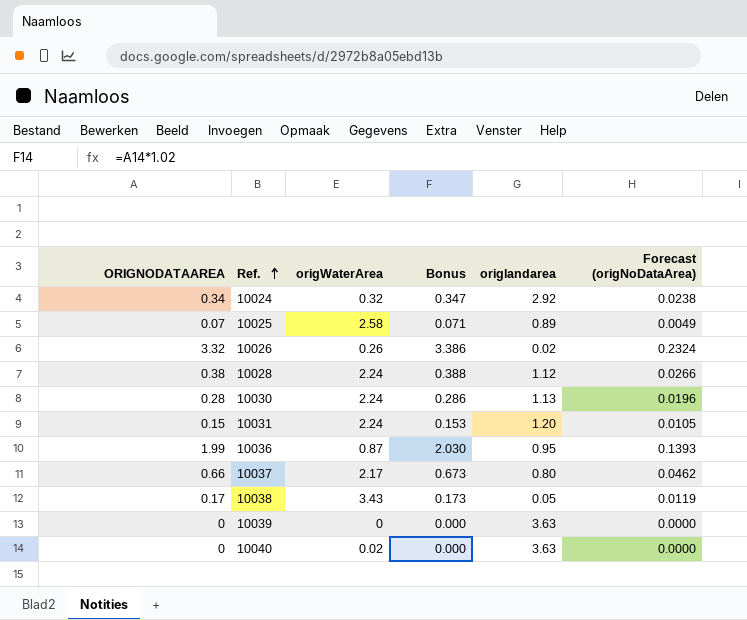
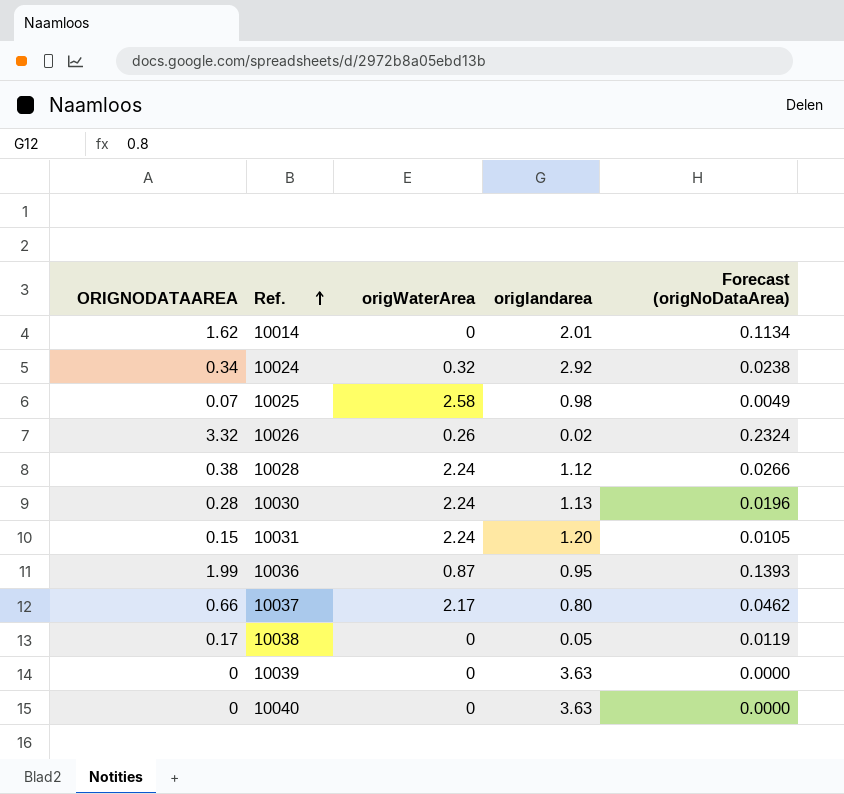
column Bonus | formula: [ORIGNODATAAREA] * 1.02 -> none
row 10014: none -> 1.62 | 0 | 2.01 | 0.1134
10025 | origlandarea: 0.89 -> 0.98
10038 | origWaterArea: 3.43 -> 0
10040 | origWaterArea: 0.02 -> 0

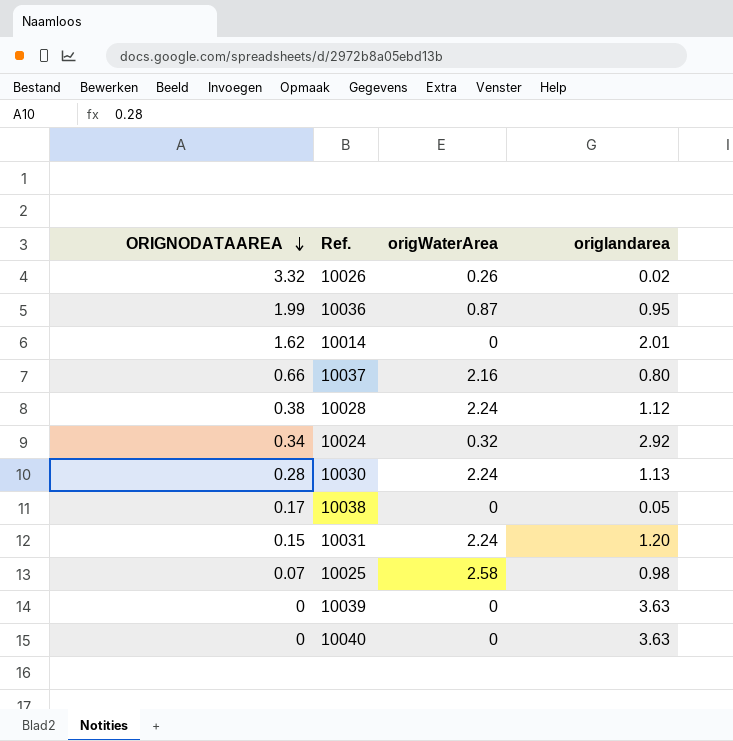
row order: Ref. ascending -> ORIGNODATAAREA descending
column Forecast (origNoDataArea) | formula: [ORIGNODATAAREA] * 0.07 -> none
10037 | origWaterArea: 2.17 -> 2.16

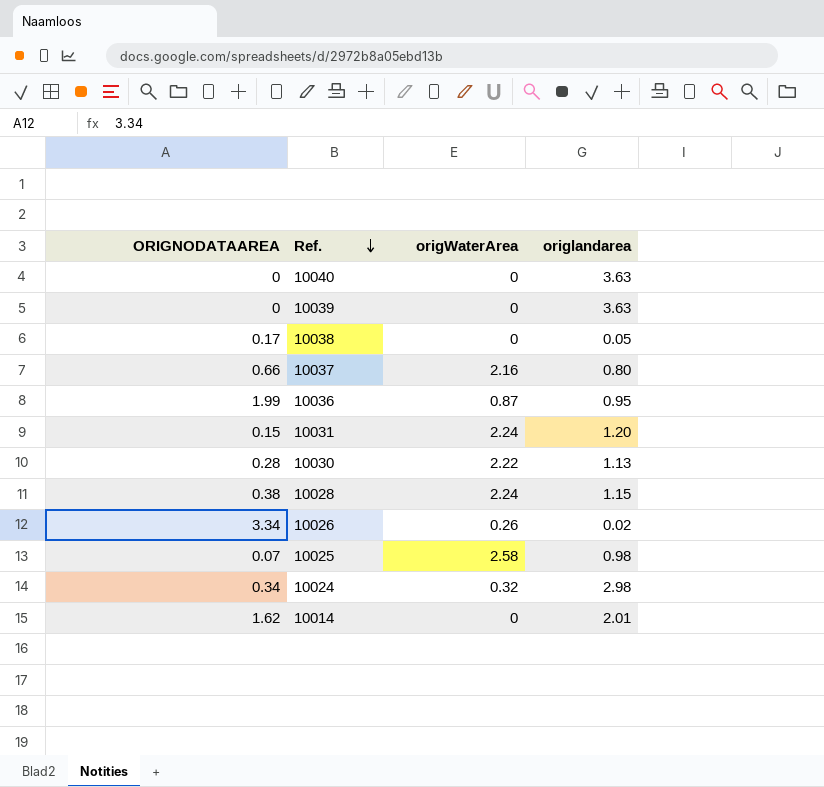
row order: ORIGNODATAAREA descending -> Ref. descending
10030 | origWaterArea: 2.24 -> 2.22
10028 | origlandarea: 1.12 -> 1.15
10026 | ORIGNODATAAREA: 3.32 -> 3.34
10024 | origlandarea: 2.92 -> 2.98

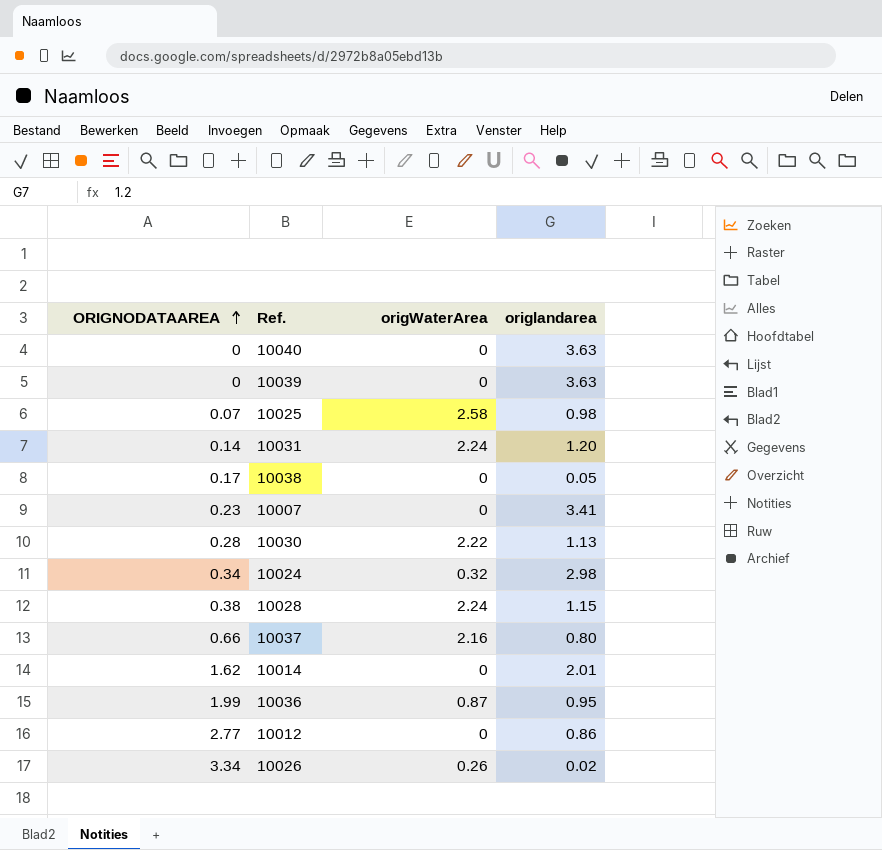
row order: Ref. descending -> ORIGNODATAAREA ascending
10031 | ORIGNODATAAREA: 0.15 -> 0.14
row 10007: none -> 0.23 | 0 | 3.41
row 10012: none -> 2.77 | 0 | 0.86

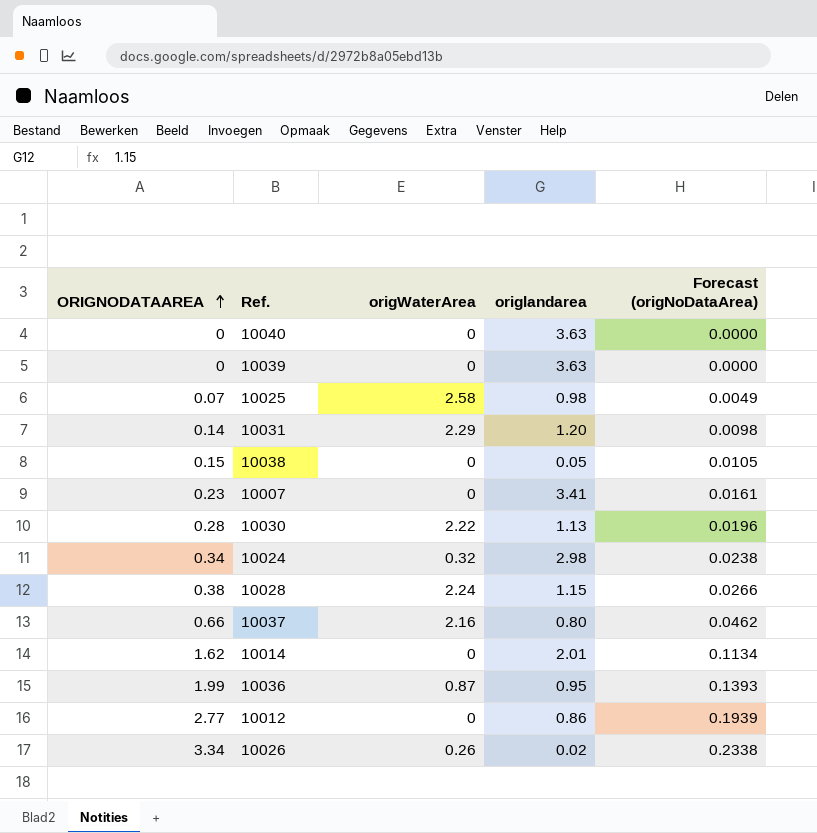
column Forecast (origNoDataArea) | formula: none -> [ORIGNODATAAREA] * 0.07
10031 | origWaterArea: 2.24 -> 2.29
10038 | ORIGNODATAAREA: 0.17 -> 0.15

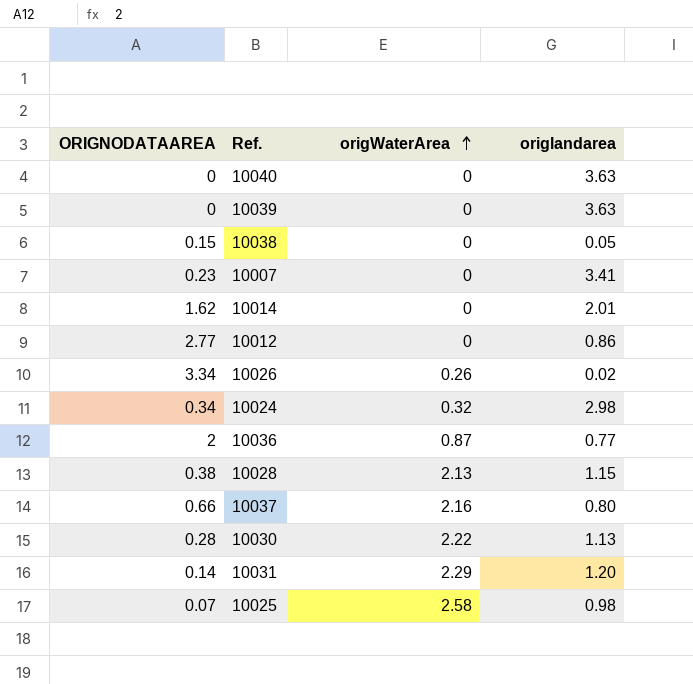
row order: ORIGNODATAAREA ascending -> origWaterArea ascending
column Forecast (origNoDataArea) | formula: [ORIGNODATAAREA] * 0.07 -> none
10036 | ORIGNODATAAREA: 1.99 -> 2
10036 | origlandarea: 0.95 -> 0.77
10028 | origWaterArea: 2.24 -> 2.13

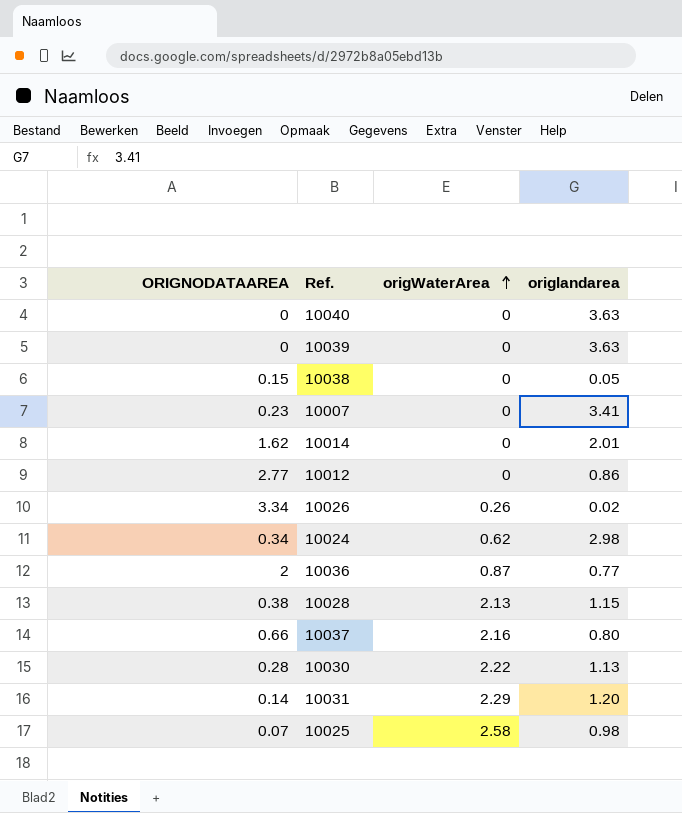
10024 | origWaterArea: 0.32 -> 0.62

